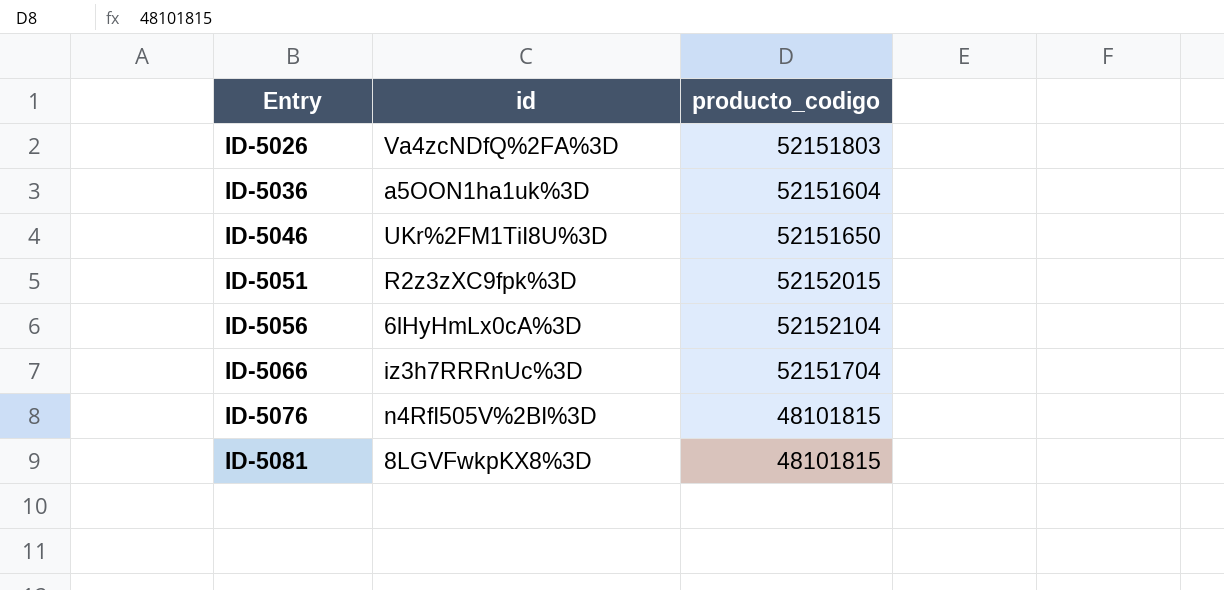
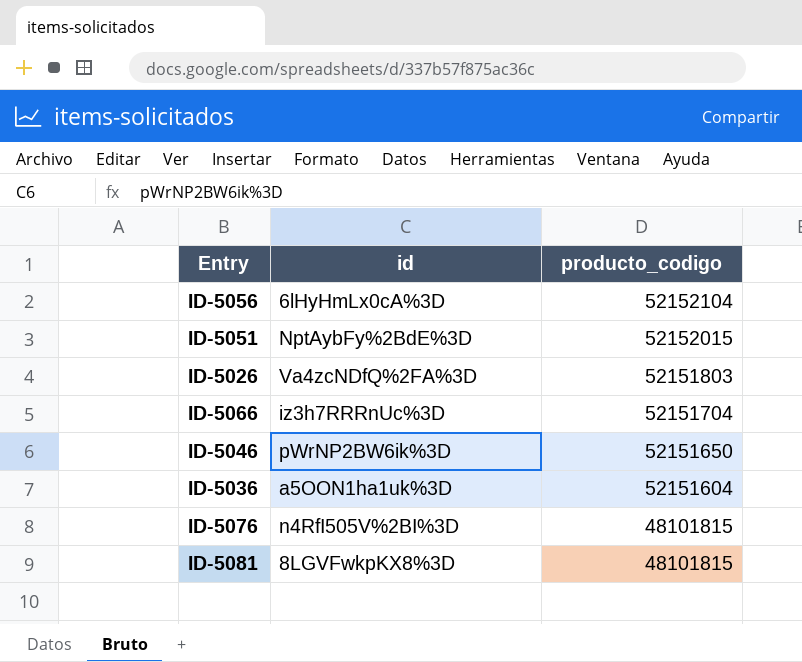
row order: Entry ascending -> producto_codigo descending
ID-5051 | id: R2z3zXC9fpk%3D -> NptAybFy%2BdE%3D
ID-5046 | id: UKr%2FM1TiI8U%3D -> pWrNP2BW6ik%3D

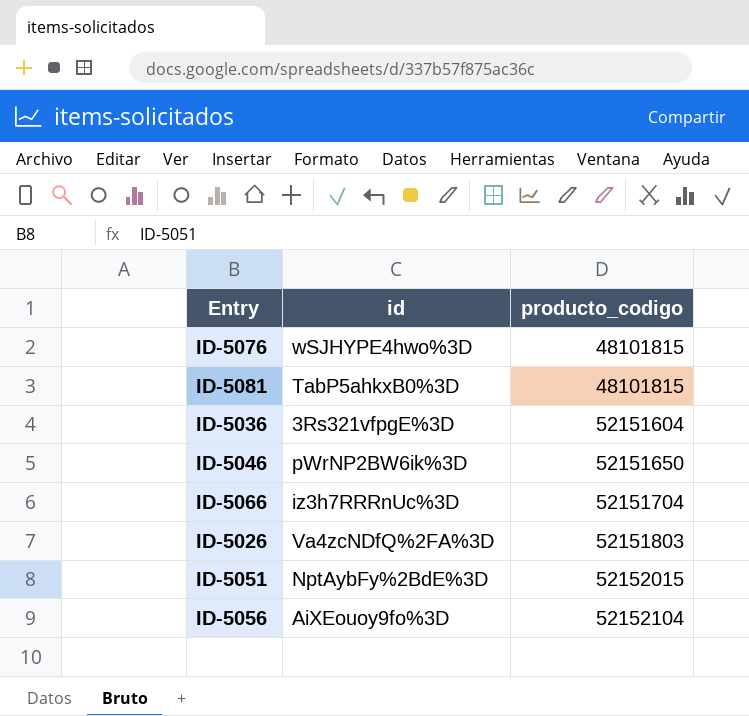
row order: producto_codigo descending -> producto_codigo ascending
ID-5076 | id: n4RfI505V%2BI%3D -> wSJHYPE4hwo%3D
ID-5081 | id: 8LGVFwkpKX8%3D -> TabP5ahkxB0%3D
ID-5036 | id: a5OON1ha1uk%3D -> 3Rs321vfpgE%3D
ID-5056 | id: 6lHyHmLx0cA%3D -> AiXEouoy9fo%3D

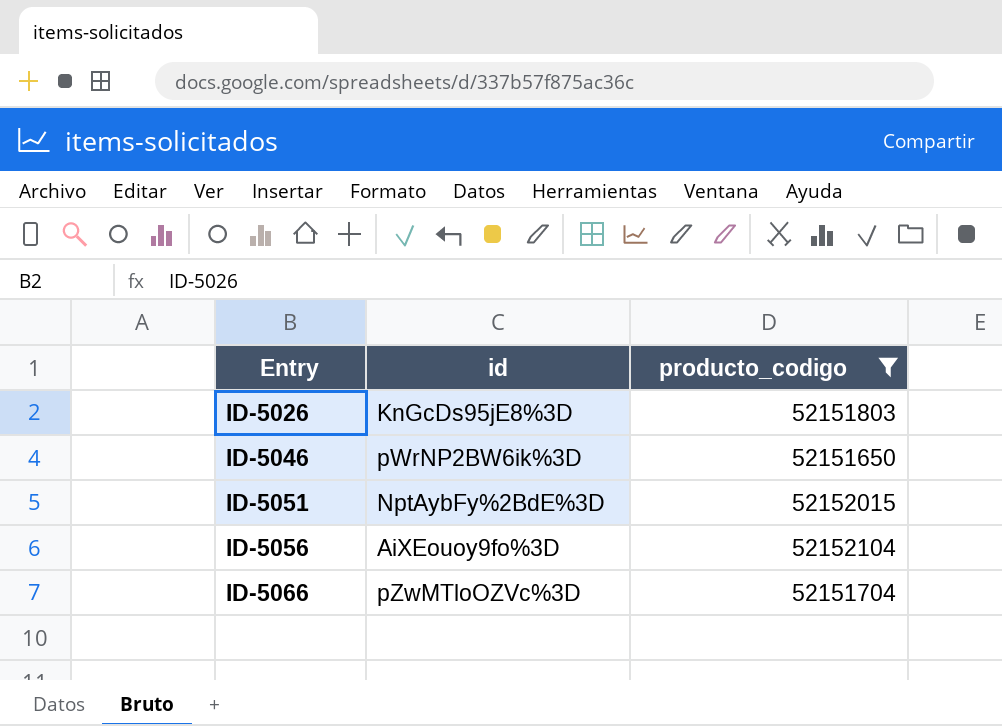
filter: none -> producto_codigo >= 52151650
row order: producto_codigo ascending -> Entry ascending
ID-5026 | id: Va4zcNDfQ%2FA%3D -> KnGcDs95jE8%3D
ID-5066 | id: iz3h7RRRnUc%3D -> pZwMTloOZVc%3D

